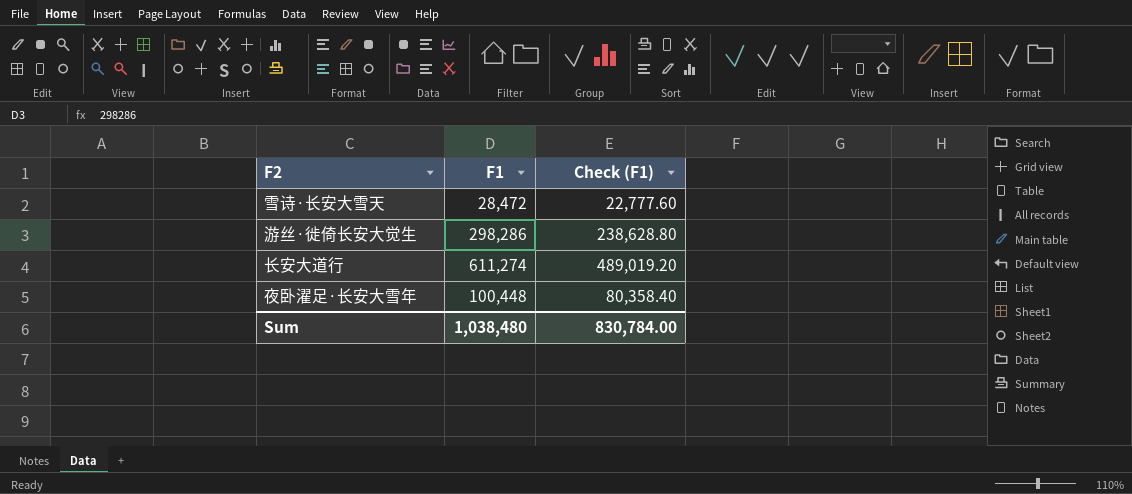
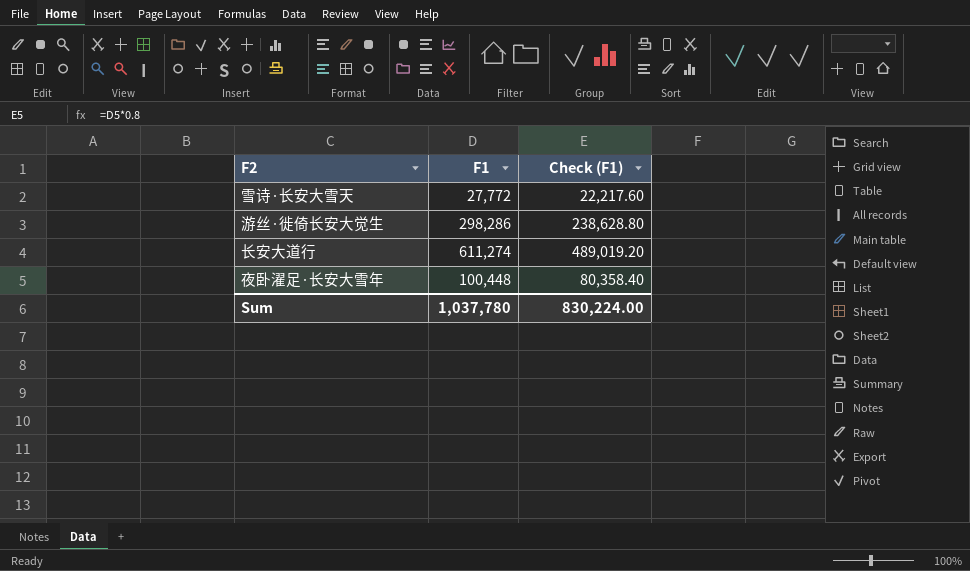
雪诗·长安大雪天 | F1: 28,472 -> 27,772
雪诗·长安大雪天 | Check (F1): 22,777.60 -> 22,217.60
Sum | F1: 1,038,480 -> 1,037,780
Sum | Check (F1): 830,784.00 -> 830,224.00

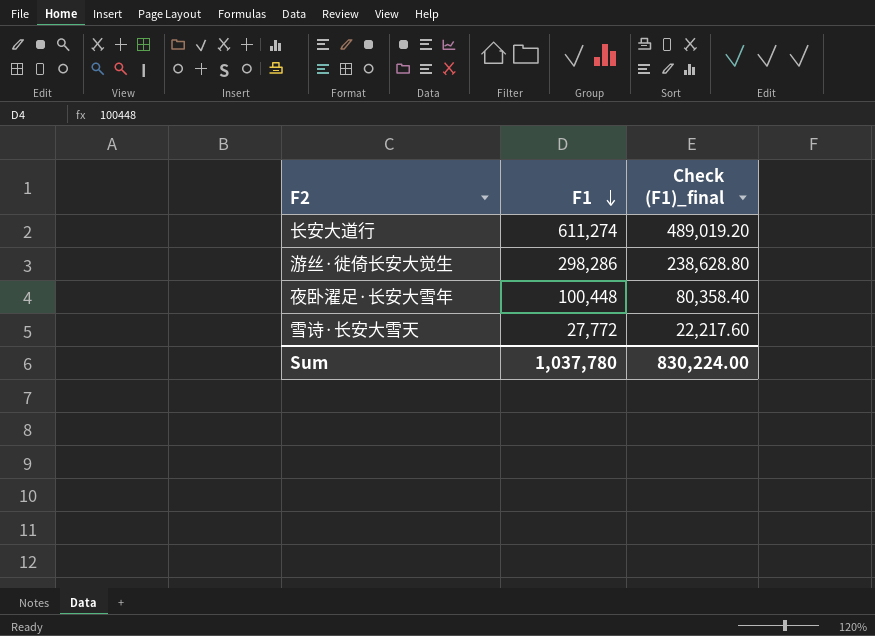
row order: none -> F1 descending
column name: Check (F1) -> Check (F1)_final

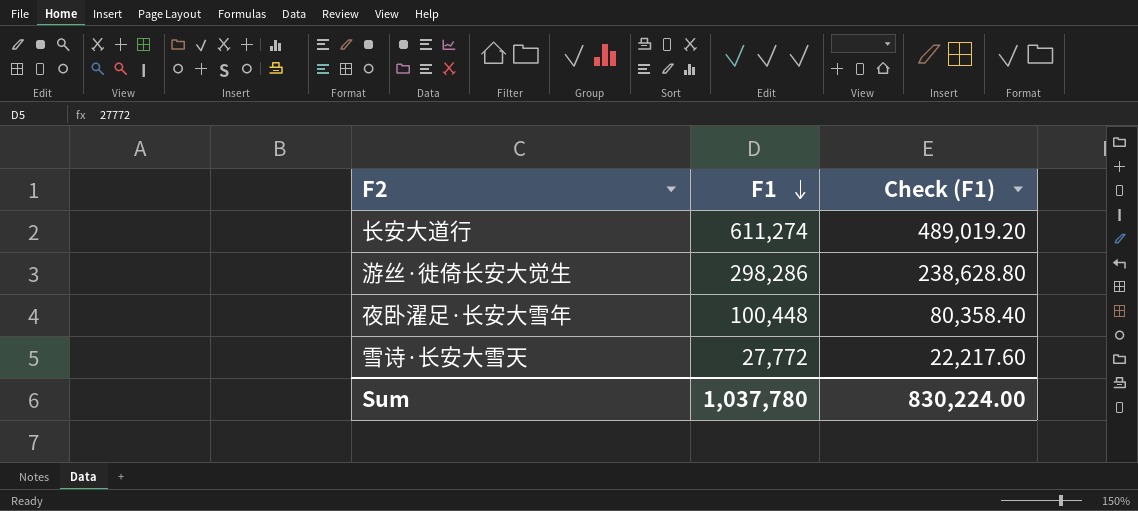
column name: Check (F1)_final -> Check (F1)

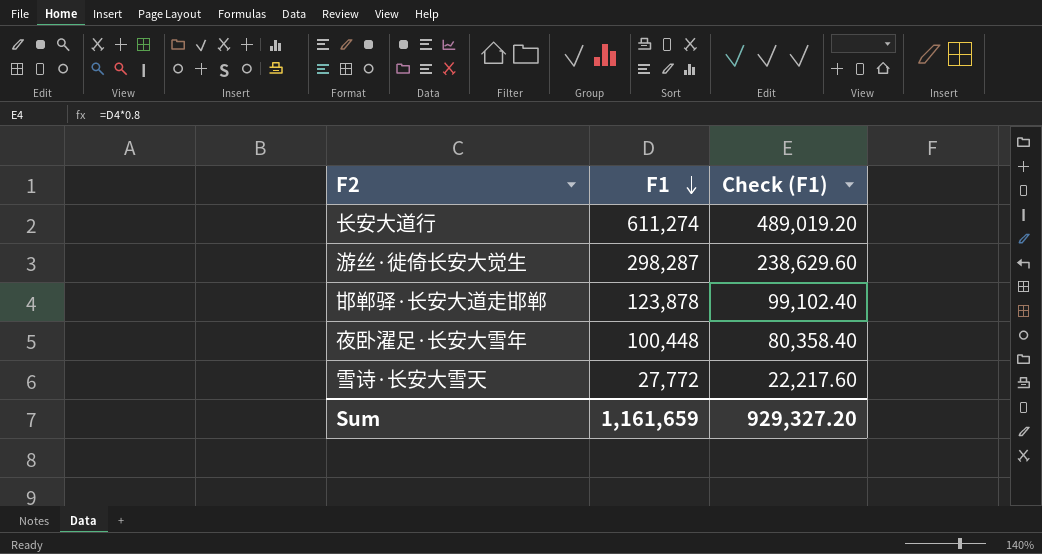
游丝·徙倚长安大觉生 | F1: 298,286 -> 298,287
游丝·徙倚长安大觉生 | Check (F1): 238,628.80 -> 238,629.60
row 邯郸驿·长安大道走邯郸: none -> 123,878 | 99,102.40
Sum | F1: 1,037,780 -> 1,161,659
Sum | Check (F1): 830,224.00 -> 929,327.20

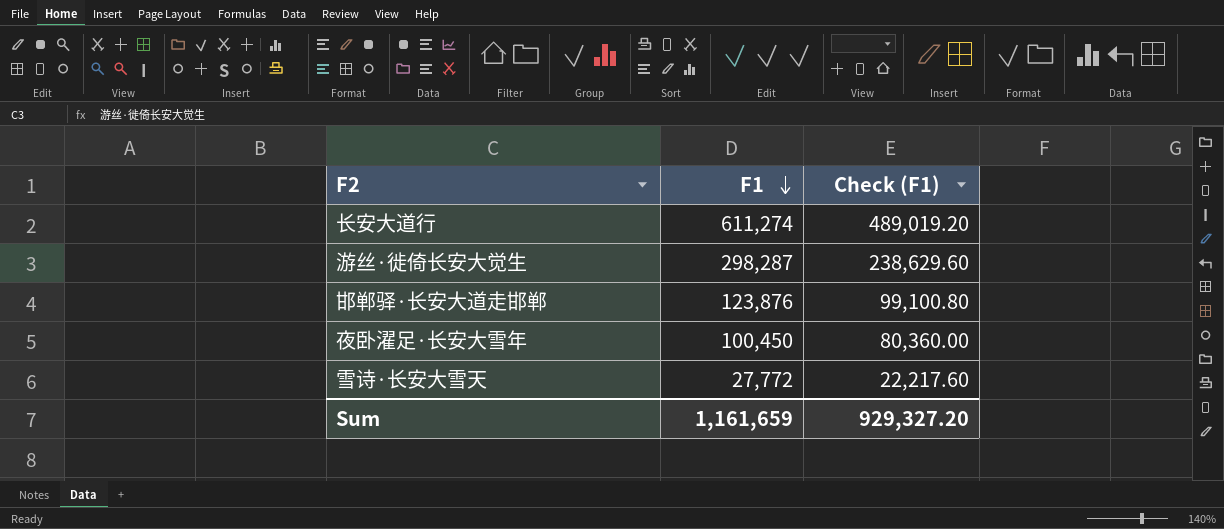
邯郸驿·长安大道走邯郸 | F1: 123,878 -> 123,876
邯郸驿·长安大道走邯郸 | Check (F1): 99,102.40 -> 99,100.80
夜卧濯足·长安大雪年 | F1: 100,448 -> 100,450
夜卧濯足·长安大雪年 | Check (F1): 80,358.40 -> 80,360.00

